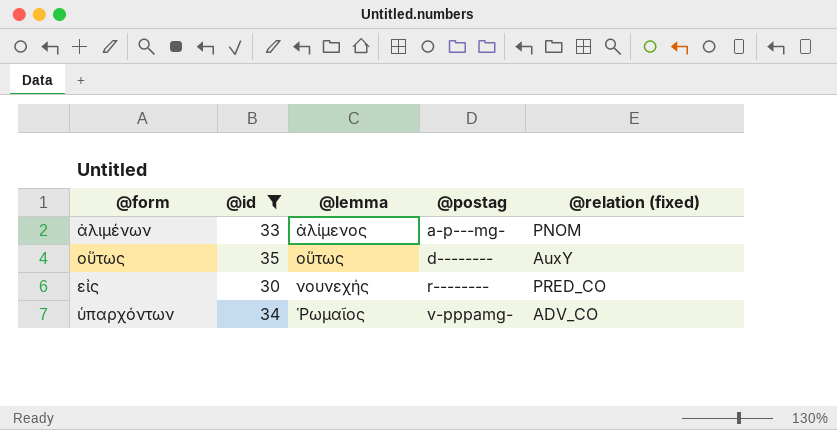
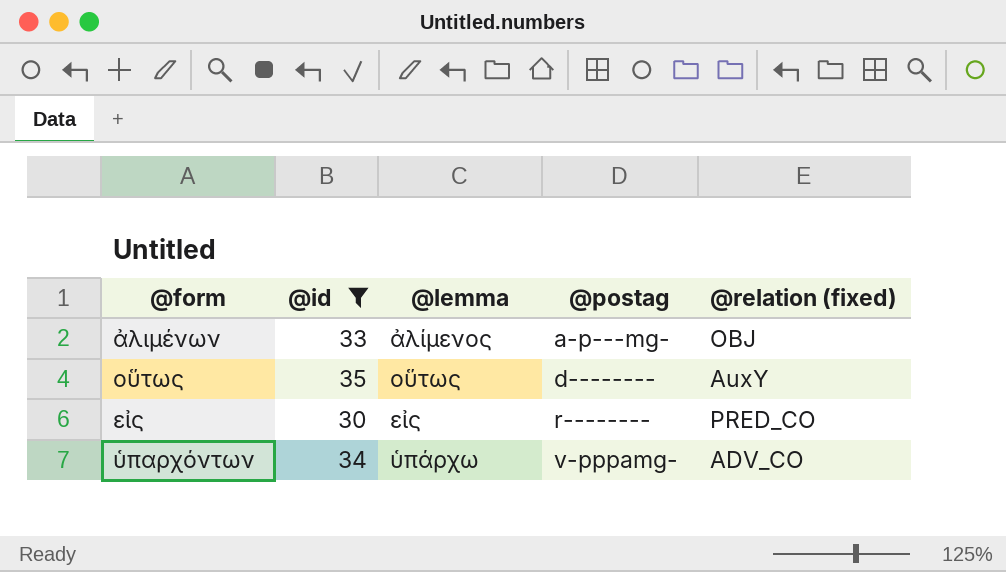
ἀλιμένων | @relation (fixed): PNOM -> OBJ
εἰς | @lemma: νουνεχής -> εἰς
ὑπαρχόντων | @lemma: Ῥωμαῖος -> ὑπάρχω

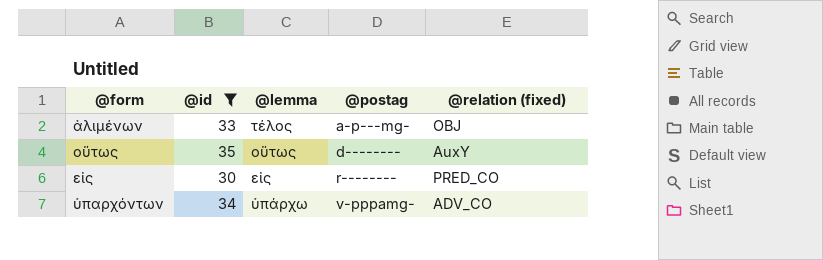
ἀλιμένων | @lemma: ἀλίμενος -> τέλος

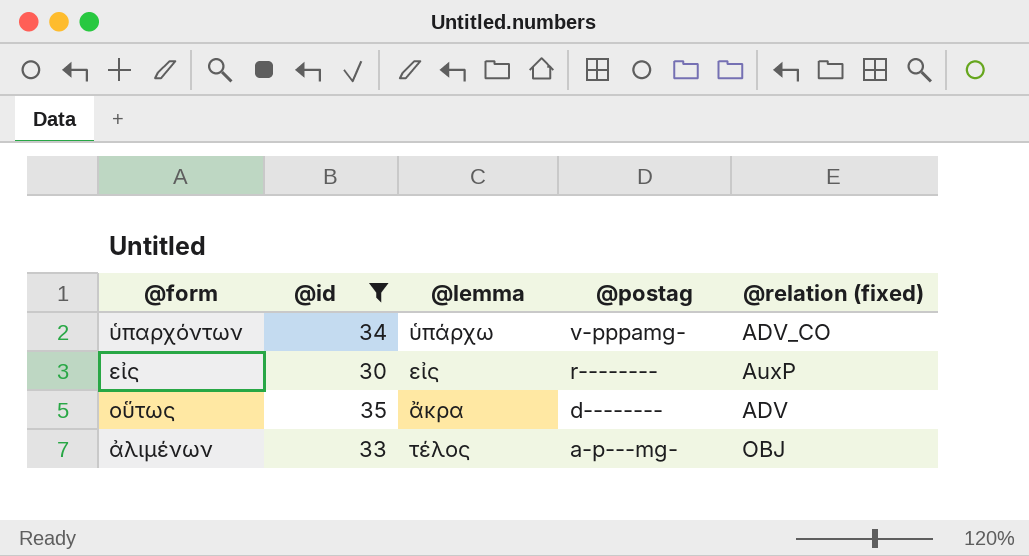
row order: @postag ascending -> @postag descending
εἰς | @relation (fixed): PRED_CO -> AuxP
οὕτως | @lemma: οὕτως -> ἄκρα
οὕτως | @relation (fixed): AuxY -> ADV

